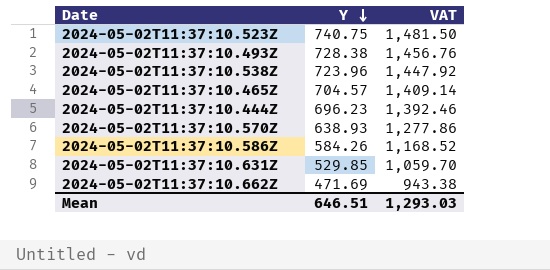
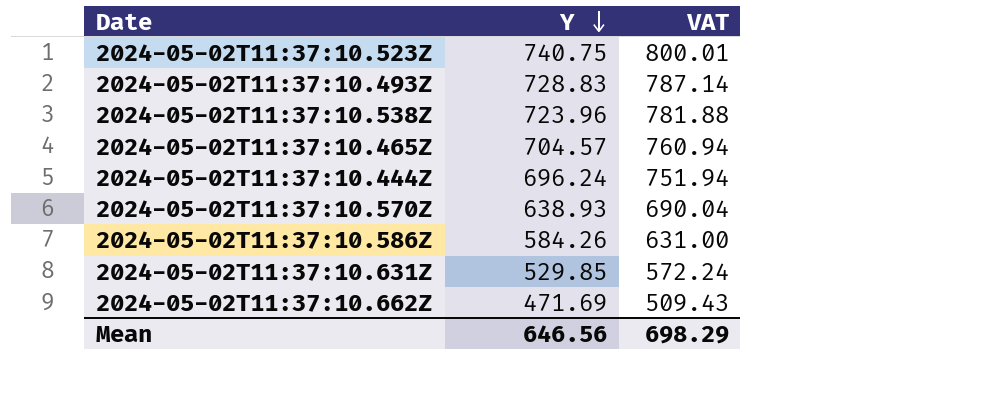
column VAT | formula: [Y] * 2 -> [Y] * 1.08
2024-05-02T11:37:10.493Z | Y: 728.38 -> 728.83
2024-05-02T11:37:10.444Z | Y: 696.23 -> 696.24
Mean | Y: 646.51 -> 646.56
Mean | VAT: 1,293.03 -> 698.29

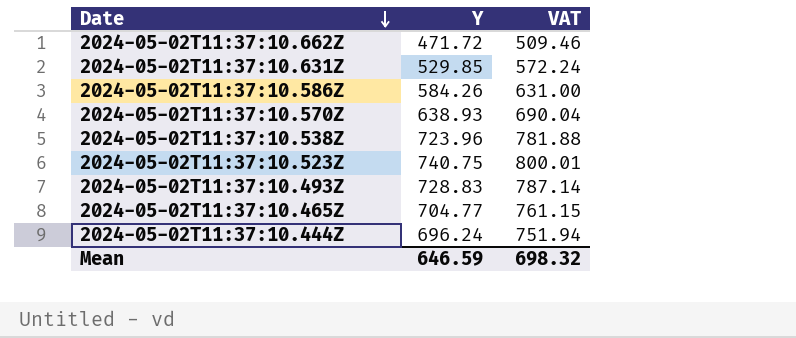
row order: Y descending -> Date descending
2024-05-02T11:37:10.662Z | Y: 471.69 -> 471.72
2024-05-02T11:37:10.662Z | VAT: 509.43 -> 509.46
2024-05-02T11:37:10.465Z | Y: 704.57 -> 704.77
2024-05-02T11:37:10.465Z | VAT: 760.94 -> 761.15
Mean | Y: 646.56 -> 646.59
Mean | VAT: 698.29 -> 698.32

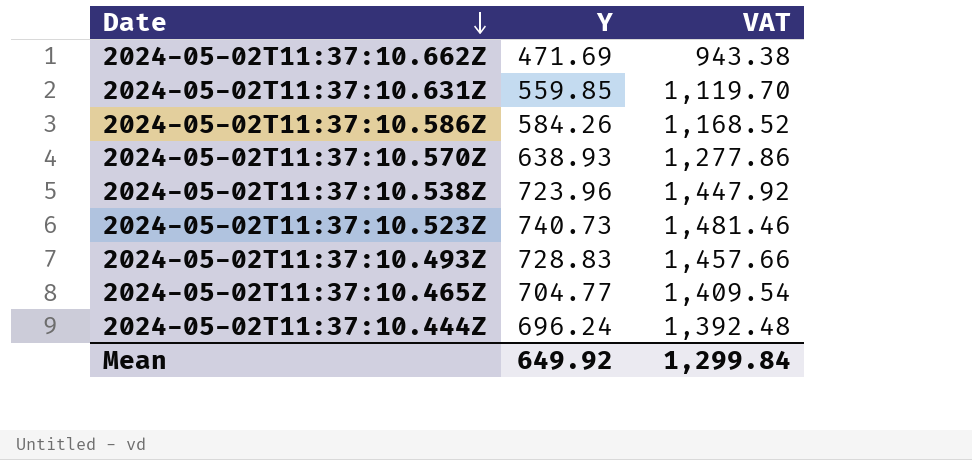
column VAT | formula: [Y] * 1.08 -> [Y] * 2
2024-05-02T11:37:10.662Z | Y: 471.72 -> 471.69
2024-05-02T11:37:10.631Z | Y: 529.85 -> 559.85
2024-05-02T11:37:10.523Z | Y: 740.75 -> 740.73
Mean | Y: 646.59 -> 649.92
Mean | VAT: 698.32 -> 1,299.84

